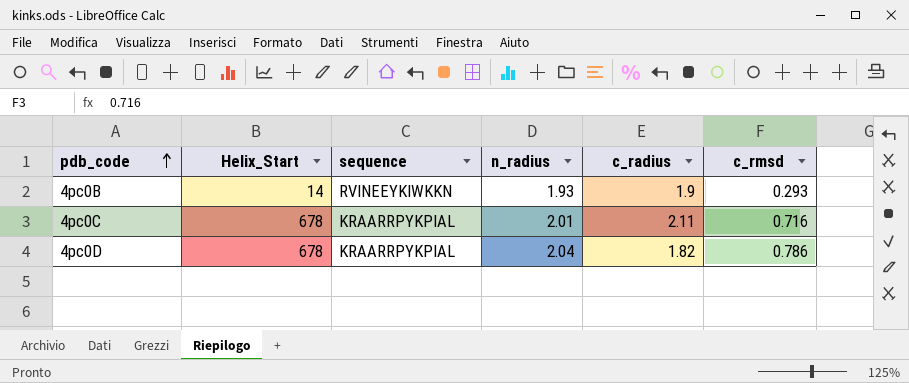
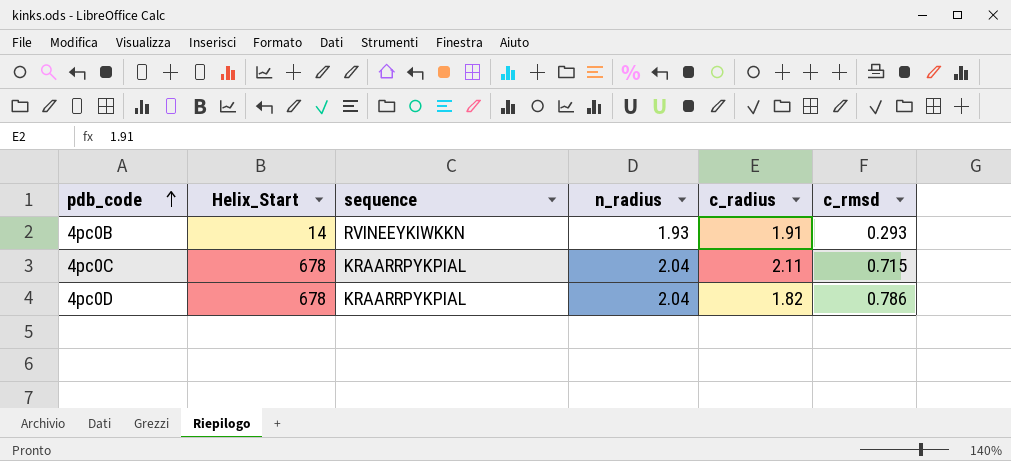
4pc0B | c_radius: 1.9 -> 1.91
4pc0C | n_radius: 2.01 -> 2.04
4pc0C | c_rmsd: 0.716 -> 0.715

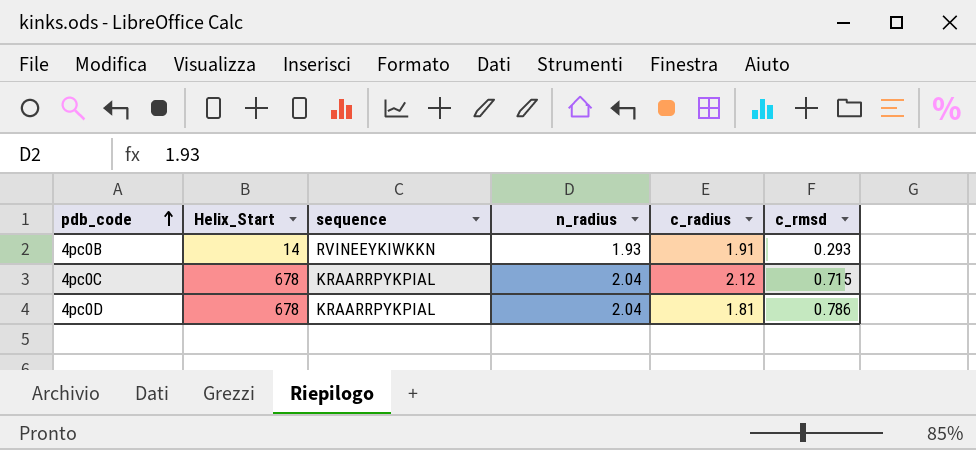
4pc0C | c_radius: 2.11 -> 2.12
4pc0D | c_radius: 1.82 -> 1.81

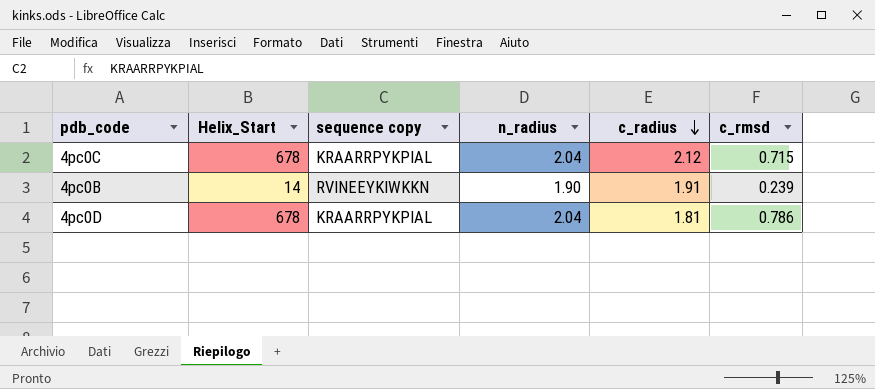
row order: pdb_code ascending -> c_radius descending
column name: sequence -> sequence copy
4pc0B | n_radius: 1.93 -> 1.90
4pc0B | c_rmsd: 0.293 -> 0.239

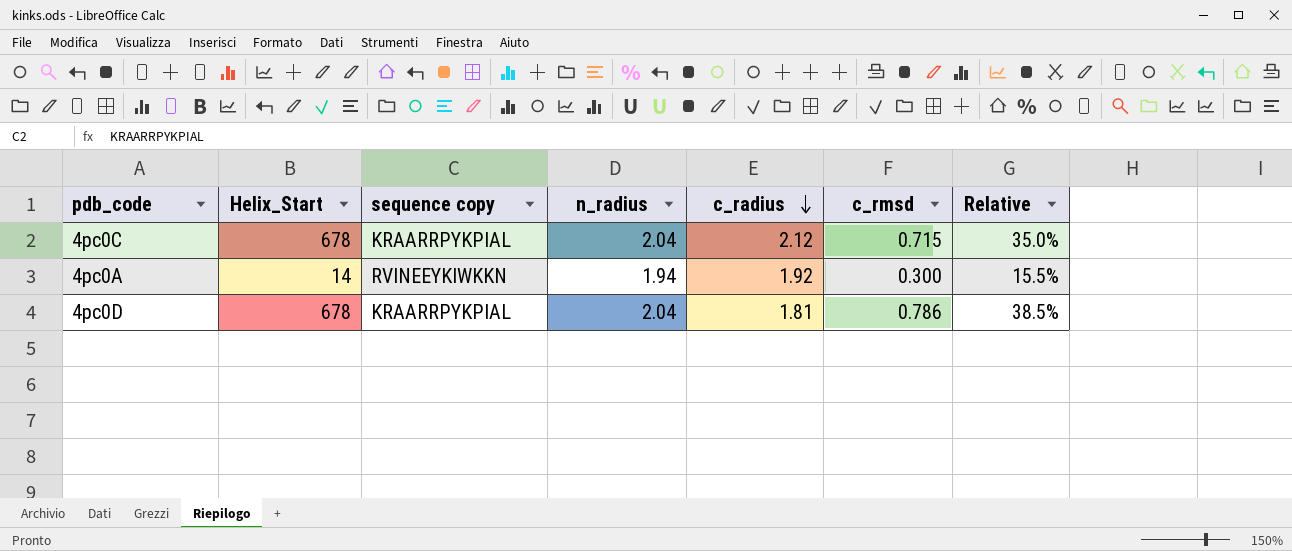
column Relative | formula: none -> [c_rmsd] / [n_radius]
row 4pc0B: 14 | RVINEEYKIWKKN | 1.90 | 1.91 | 0.239 -> none
row 4pc0A: none -> 14 | RVINEEYKIWKKN | 1.94 | 1.92 | 0.300 | 15.5%

